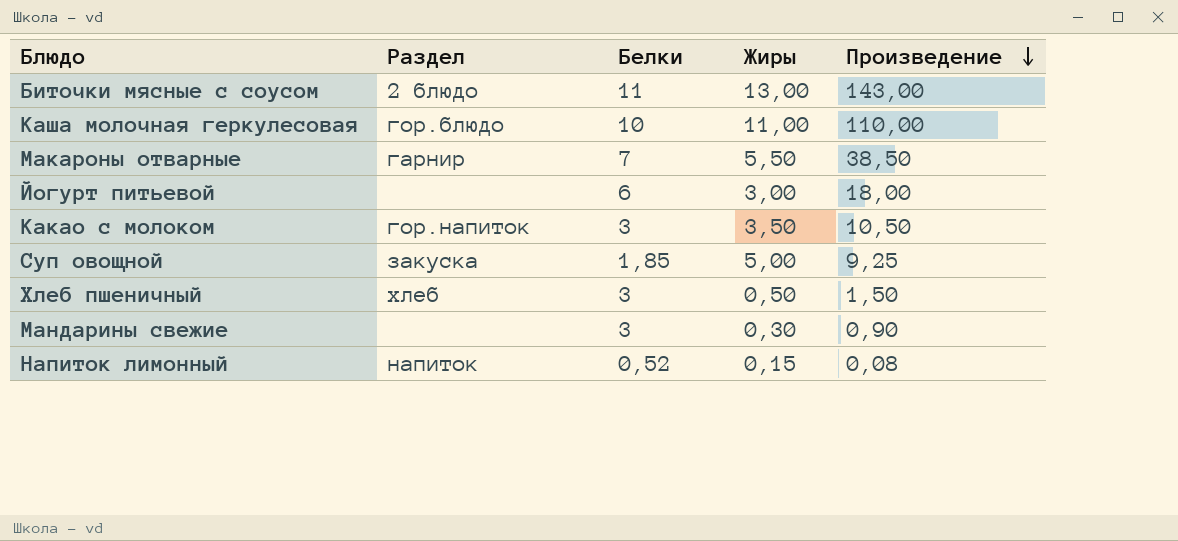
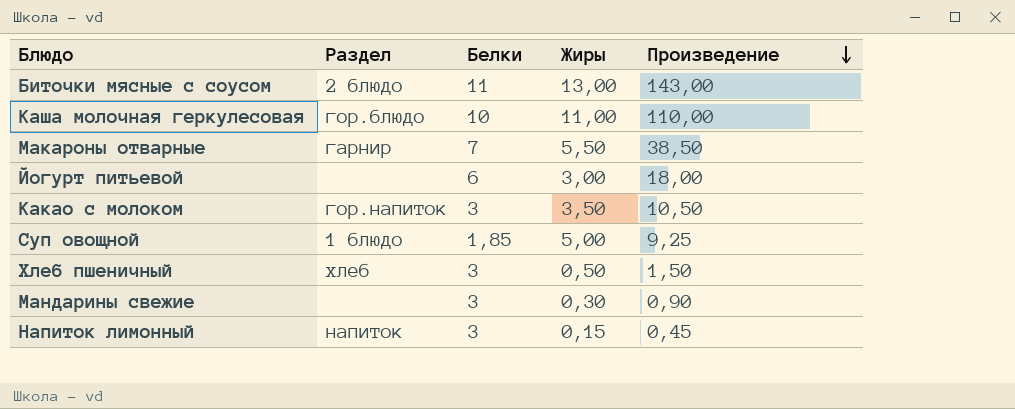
Суп овощной | Раздел: закуска -> 1 блюдо
Напиток лимонный | Белки: 0,52 -> 3
Напиток лимонный | Произведение: 0,08 -> 0,45

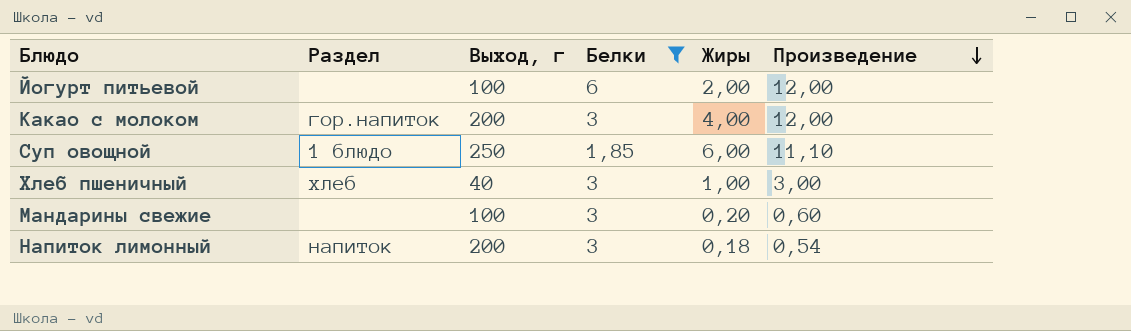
filter: none -> Белки <= 6
column Выход, г | position: none -> 3
Йогурт питьевой | Жиры: 3,00 -> 2,00
Йогурт питьевой | Произведение: 18,00 -> 12,00
Какао с молоком | Жиры: 3,50 -> 4,00
Какао с молоком | Произведение: 10,50 -> 12,00
Суп овощной | Жиры: 5,00 -> 6,00
Суп овощной | Произведение: 9,25 -> 11,10
Хлеб пшеничный | Жиры: 0,50 -> 1,00
Хлеб пшеничный | Произведение: 1,50 -> 3,00
Мандарины свежие | Жиры: 0,30 -> 0,20
Мандарины свежие | Произведение: 0,90 -> 0,60
Напиток лимонный | Жиры: 0,15 -> 0,18
Напиток лимонный | Произведение: 0,45 -> 0,54

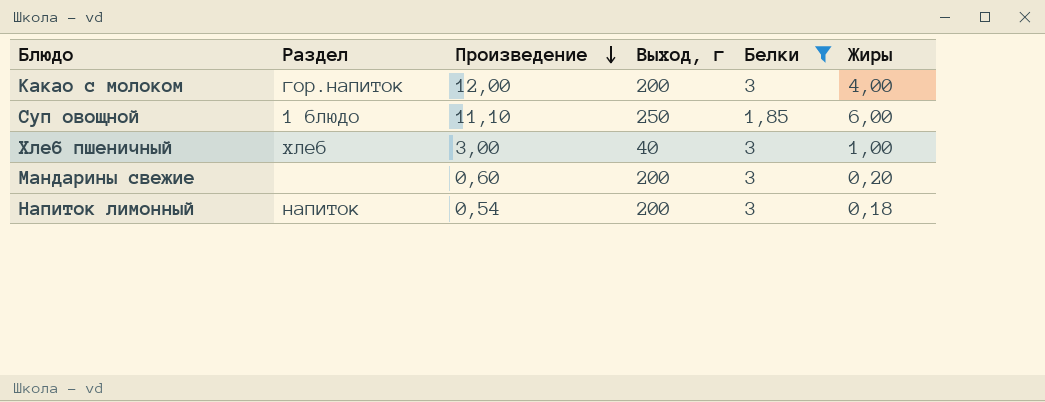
column Произведение | position: 6 -> 3
row Йогурт питьевой: none | 100 | 6 | 2,00 | 12,00 -> none
Мандарины свежие | Выход, г: 100 -> 200

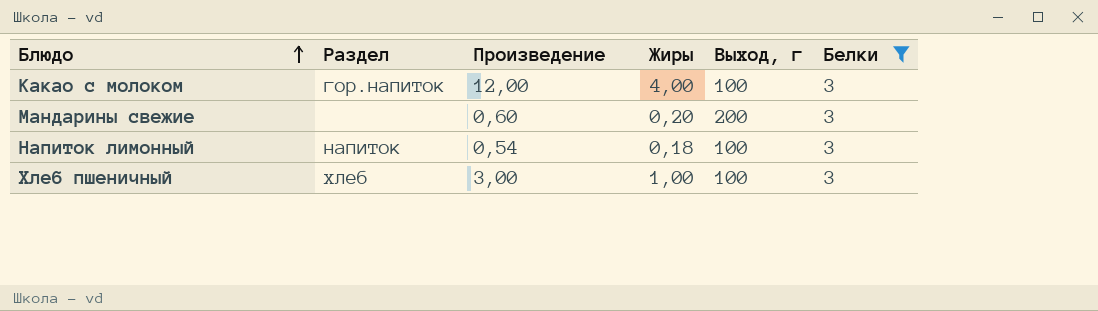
row order: Произведение descending -> Блюдо ascending
column Жиры | position: 6 -> 4
row Суп овощной: 1 блюдо | 11,10 | 250 | 1,85 | 6,00 -> none
Какао с молоком | Выход, г: 200 -> 100
Напиток лимонный | Выход, г: 200 -> 100
Хлеб пшеничный | Выход, г: 40 -> 100

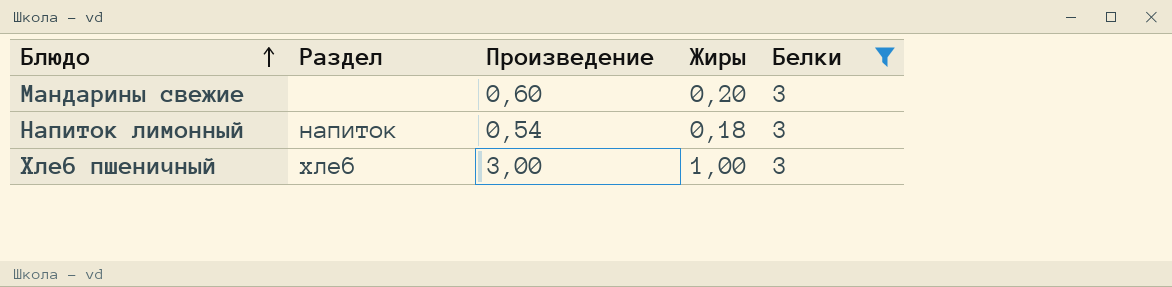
column Выход, г | position: 5 -> none
row Какао с молоком: гор.напиток | 12,00 | 4,00 | 100 | 3 -> none

